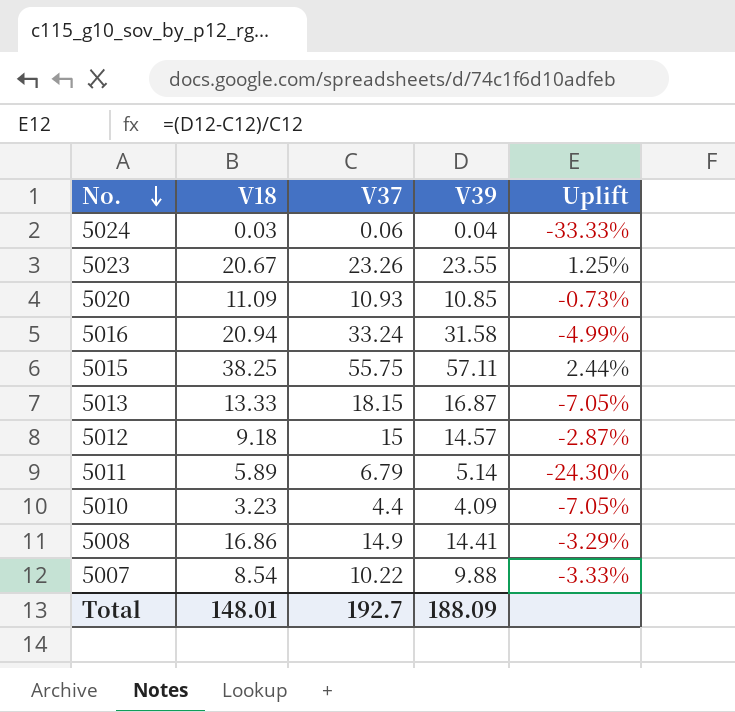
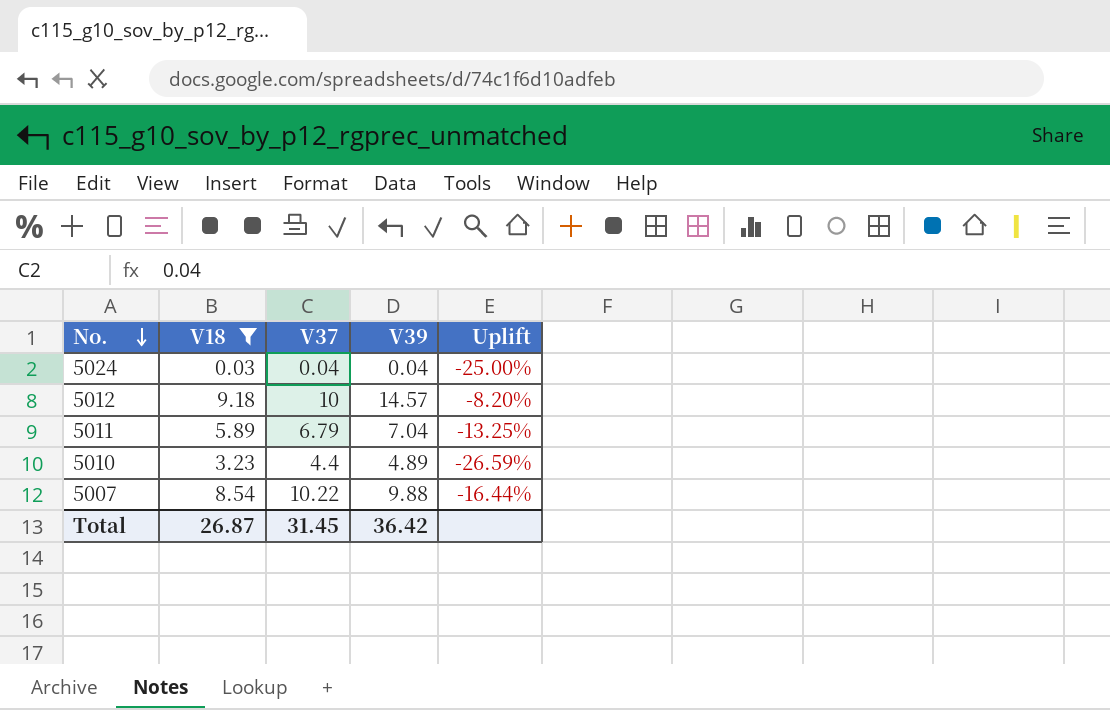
filter: none -> V18 <= 9.18
column Uplift | formula: ([V39] - [V37]) / [V37] -> ([V18] - [V37]) / [V37]
5024 | V37: 0.06 -> 0.04
5012 | V37: 15 -> 10
5011 | V39: 5.14 -> 7.04
5010 | V39: 4.09 -> 4.89
Total | V18: 148.01 -> 26.87
Total | V37: 192.7 -> 31.45
Total | V39: 188.09 -> 36.42

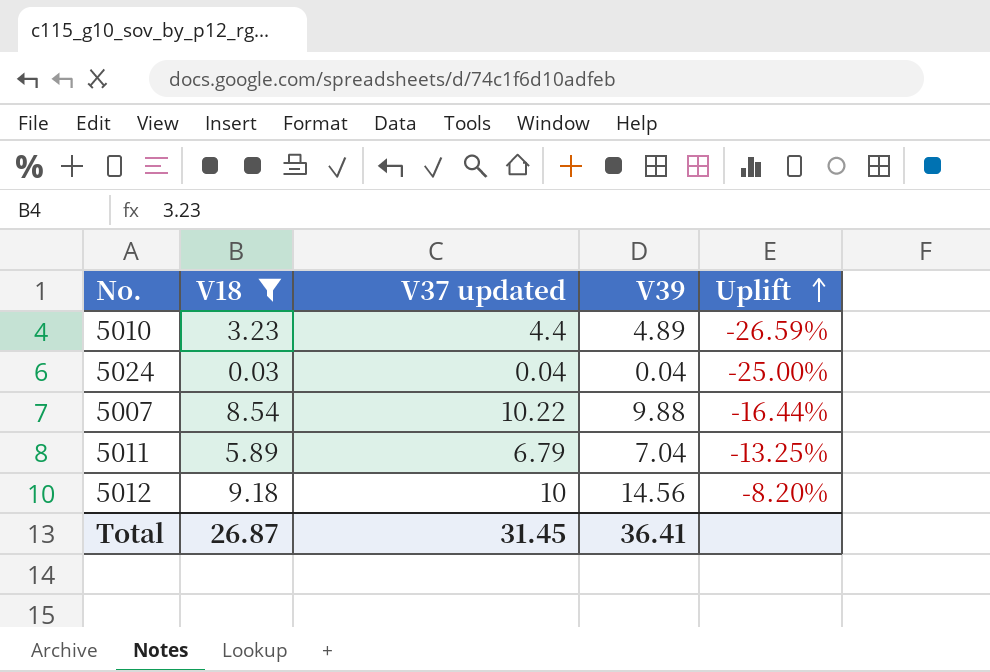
row order: No. descending -> Uplift ascending
column name: V37 -> V37 updated
5012 | V39: 14.57 -> 14.56
Total | V39: 36.42 -> 36.41

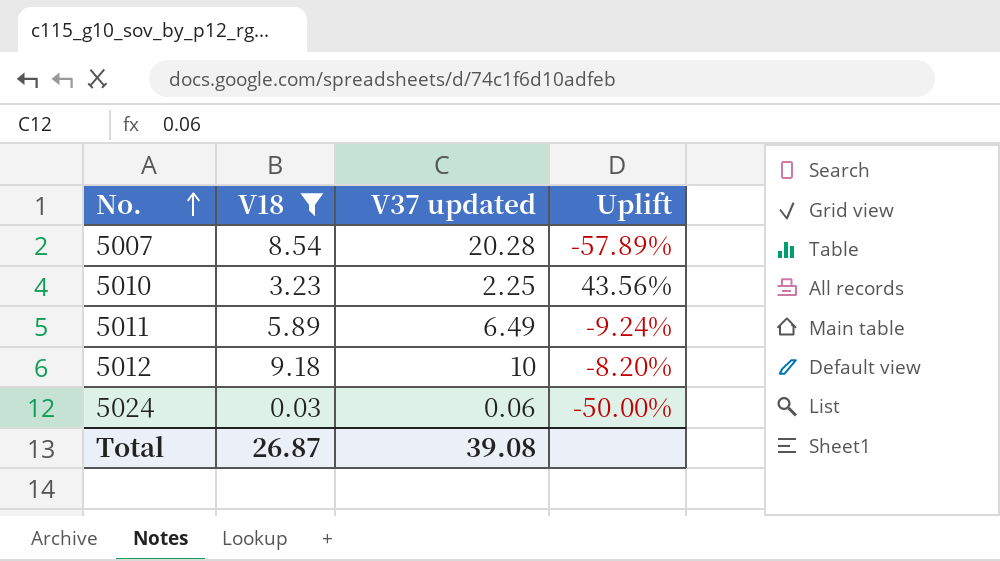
row order: Uplift ascending -> No. ascending
column V39 | position: 4 -> none
5007 | V37 updated: 10.22 -> 20.28
5007 | Uplift: -16.44% -> -57.89%
5010 | V37 updated: 4.4 -> 2.25
5010 | Uplift: -26.59% -> 43.56%
5011 | V37 updated: 6.79 -> 6.49
5011 | Uplift: -13.25% -> -9.24%
5024 | V37 updated: 0.04 -> 0.06
5024 | Uplift: -25.00% -> -50.00%
Total | V37 updated: 31.45 -> 39.08

